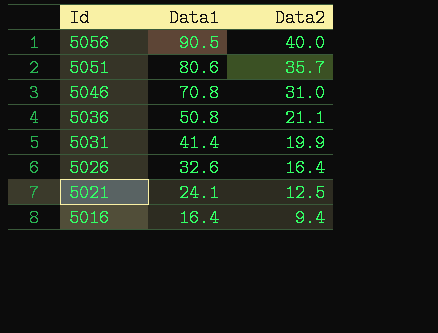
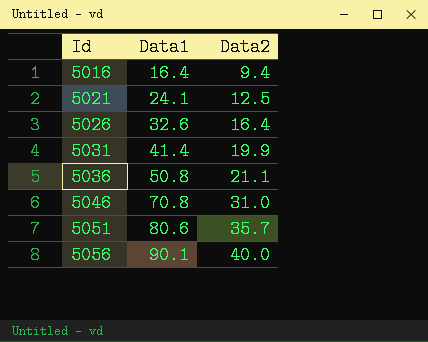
row order: Id descending -> Id ascending
5056 | Data1: 90.5 -> 90.1

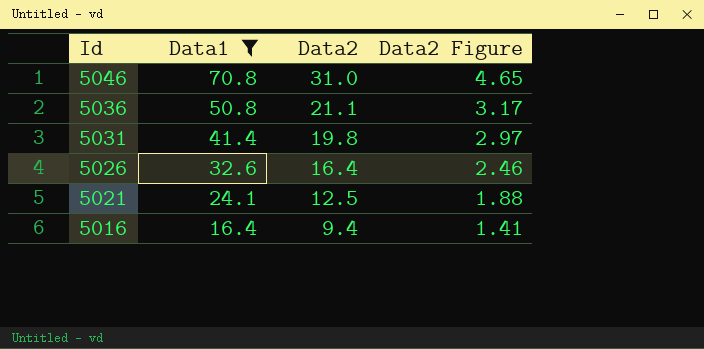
filter: none -> Data1 <= 70.8
row order: Id ascending -> Id descending
column Data2 Figure | formula: none -> [Data2] * 0.15
5031 | Data2: 19.9 -> 19.8

